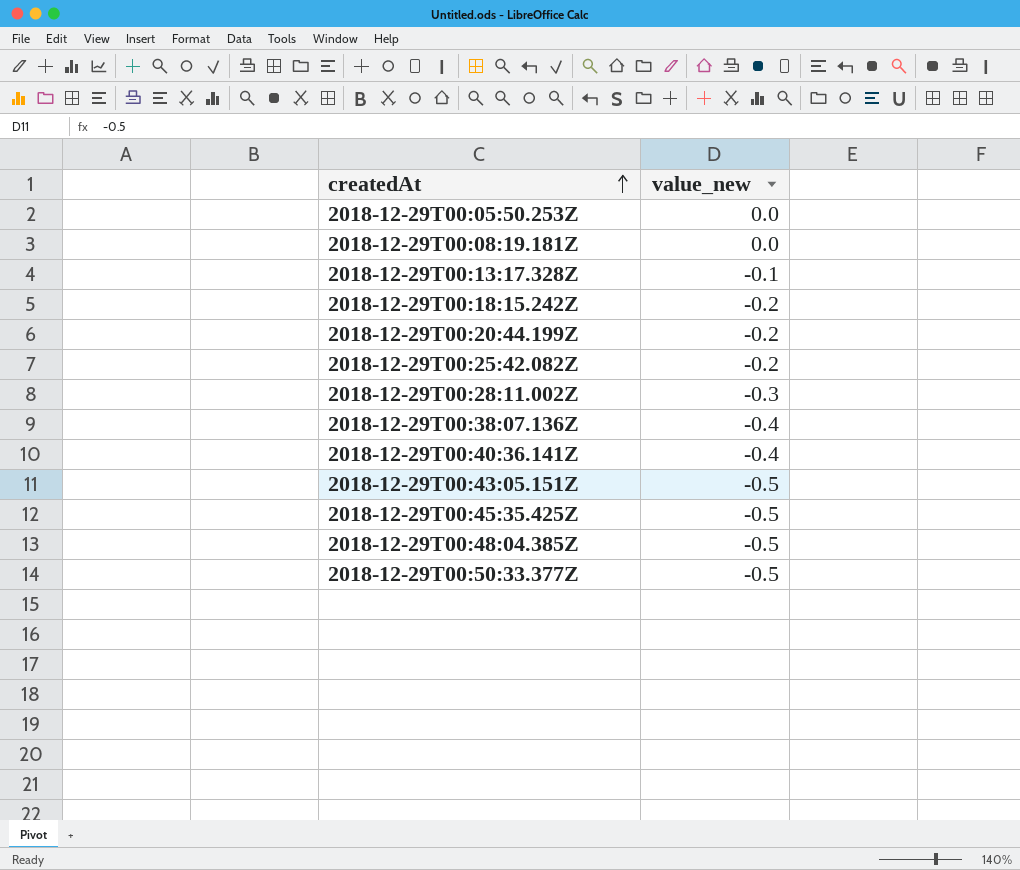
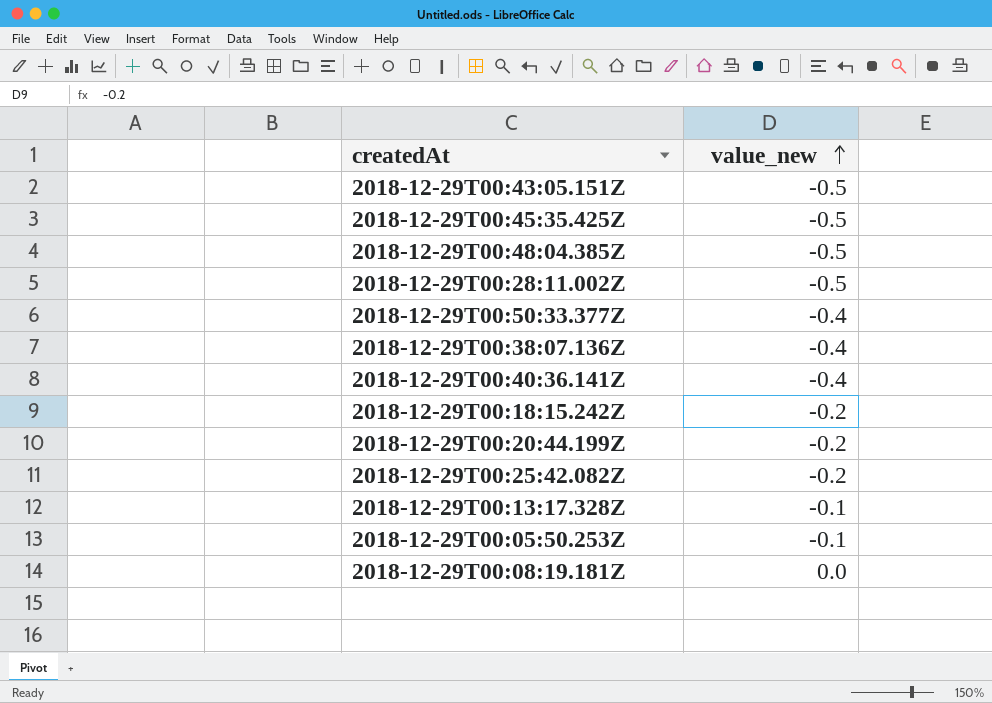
row order: createdAt ascending -> value_new ascending
2018-12-29T00:28:11.002Z | value_new: -0.3 -> -0.5
2018-12-29T00:50:33.377Z | value_new: -0.5 -> -0.4
2018-12-29T00:05:50.253Z | value_new: 0.0 -> -0.1

